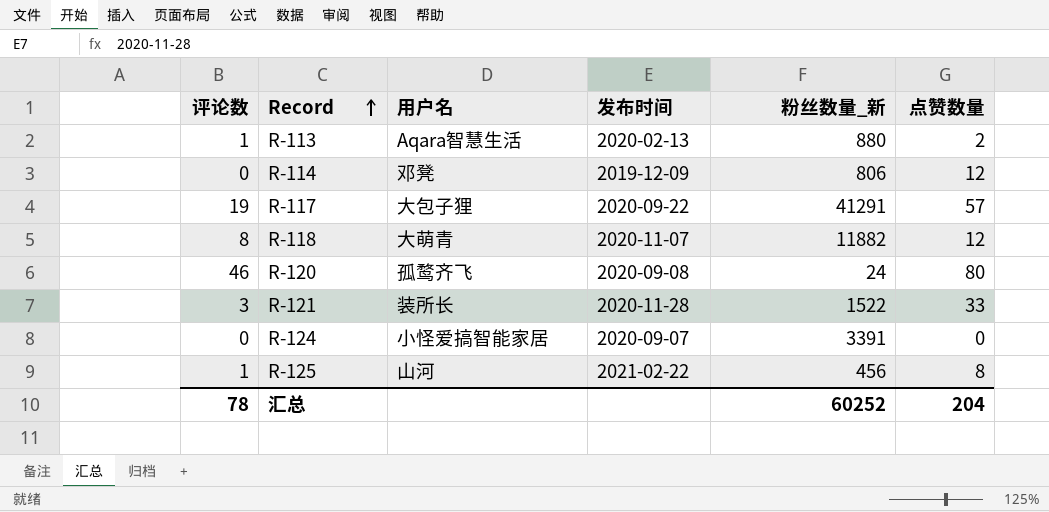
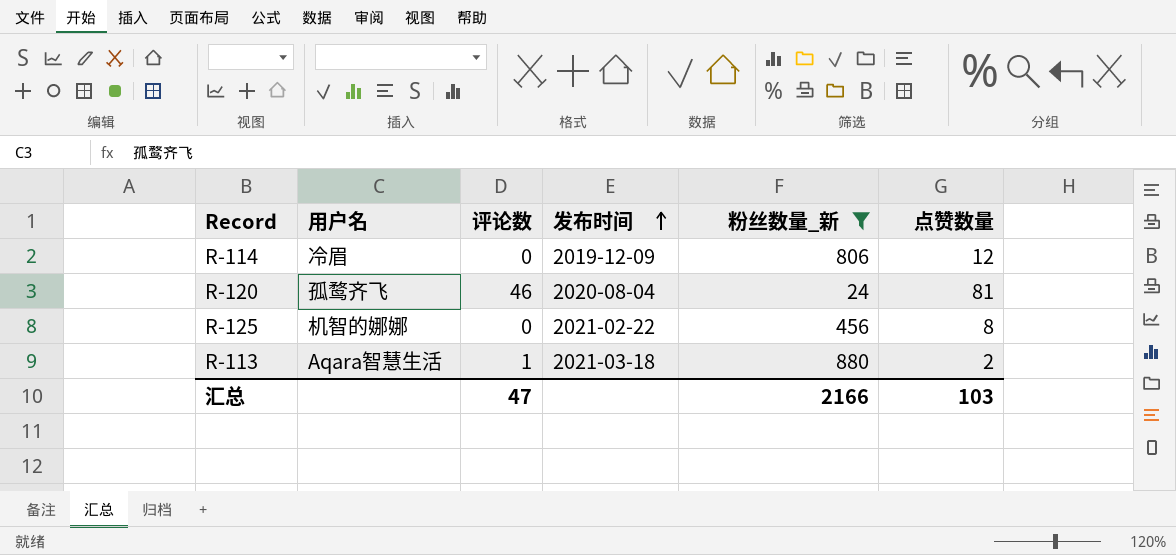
filter: none -> 粉丝数量_新 <= 880
row order: Record ascending -> 发布时间 ascending
column 评论数 | position: 1 -> 3
R-114 | 用户名: 邓凳 -> 冷眉
R-120 | 发布时间: 2020-09-08 -> 2020-08-04
R-120 | 点赞数量: 80 -> 81
R-125 | 用户名: 山河 -> 机智的娜娜
R-125 | 评论数: 1 -> 0
R-113 | 发布时间: 2020-02-13 -> 2021-03-18
汇总 | 评论数: 78 -> 47
汇总 | 粉丝数量_新: 60252 -> 2166
汇总 | 点赞数量: 204 -> 103

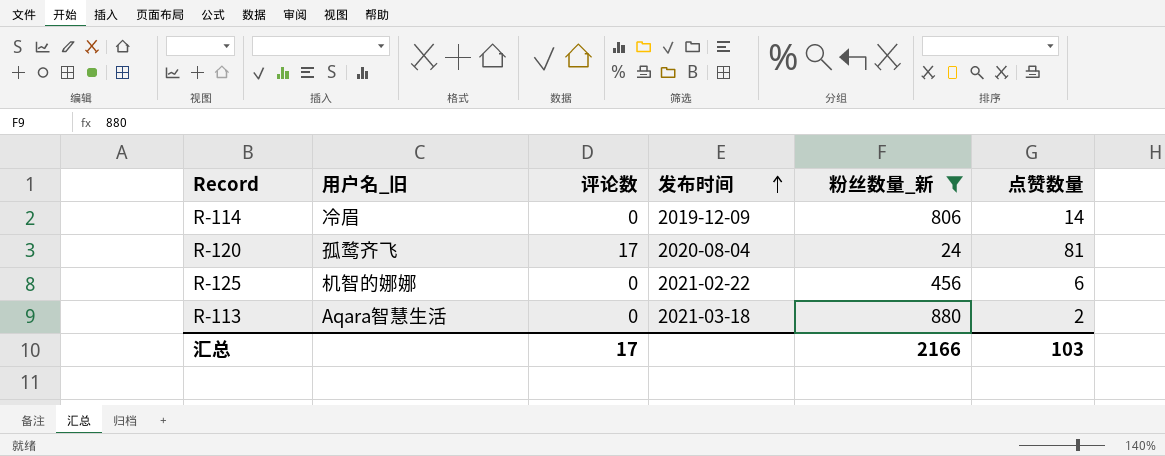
column name: 用户名 -> 用户名_旧
R-114 | 点赞数量: 12 -> 14
R-120 | 评论数: 46 -> 17
R-125 | 点赞数量: 8 -> 6
R-113 | 评论数: 1 -> 0
汇总 | 评论数: 47 -> 17

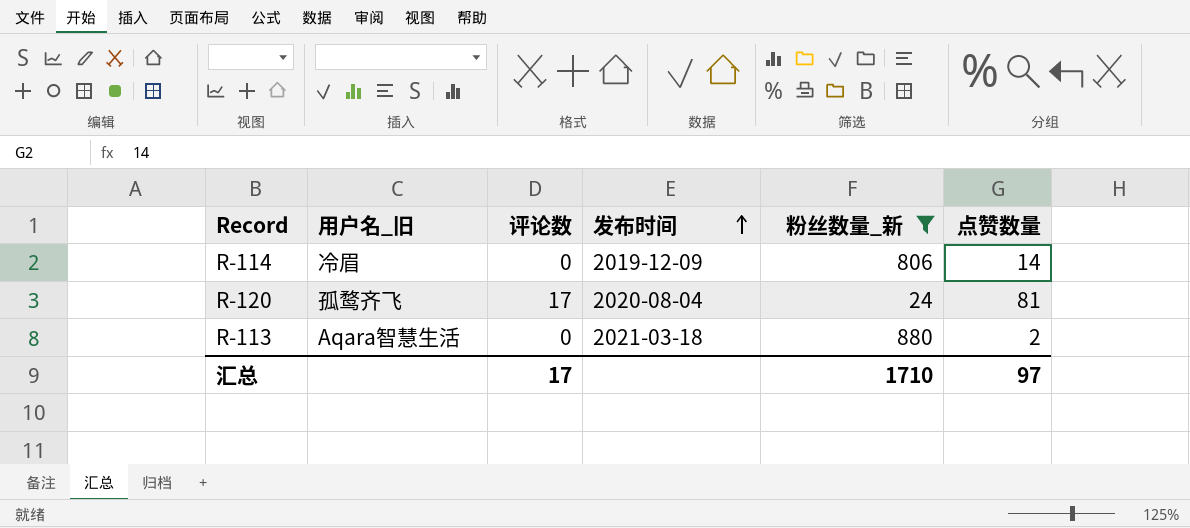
row R-125: 机智的娜娜 | 0 | 2021-02-22 | 456 | 6 -> none
汇总 | 粉丝数量_新: 2166 -> 1710
汇总 | 点赞数量: 103 -> 97

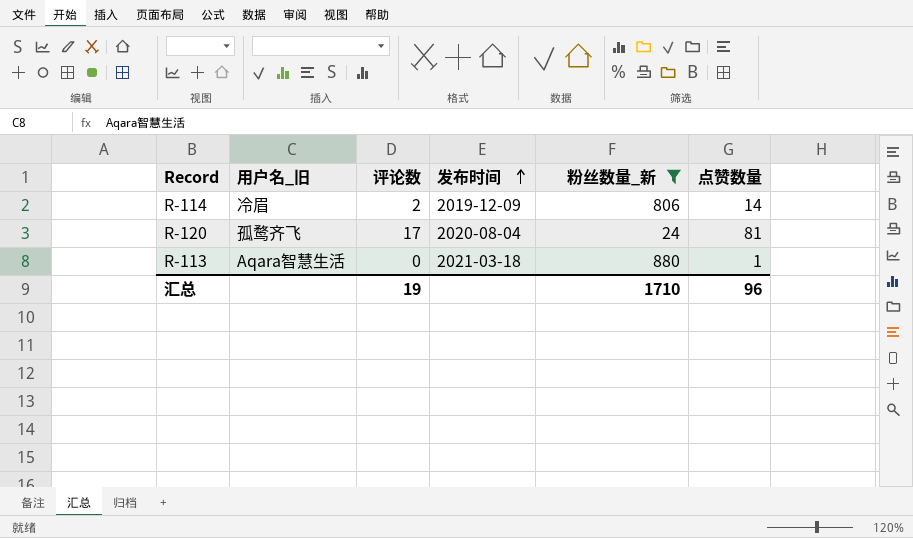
R-114 | 评论数: 0 -> 2
R-113 | 点赞数量: 2 -> 1
汇总 | 评论数: 17 -> 19
汇总 | 点赞数量: 97 -> 96

